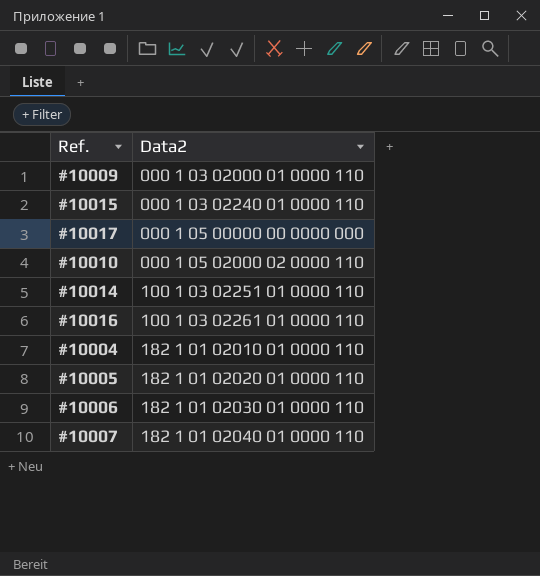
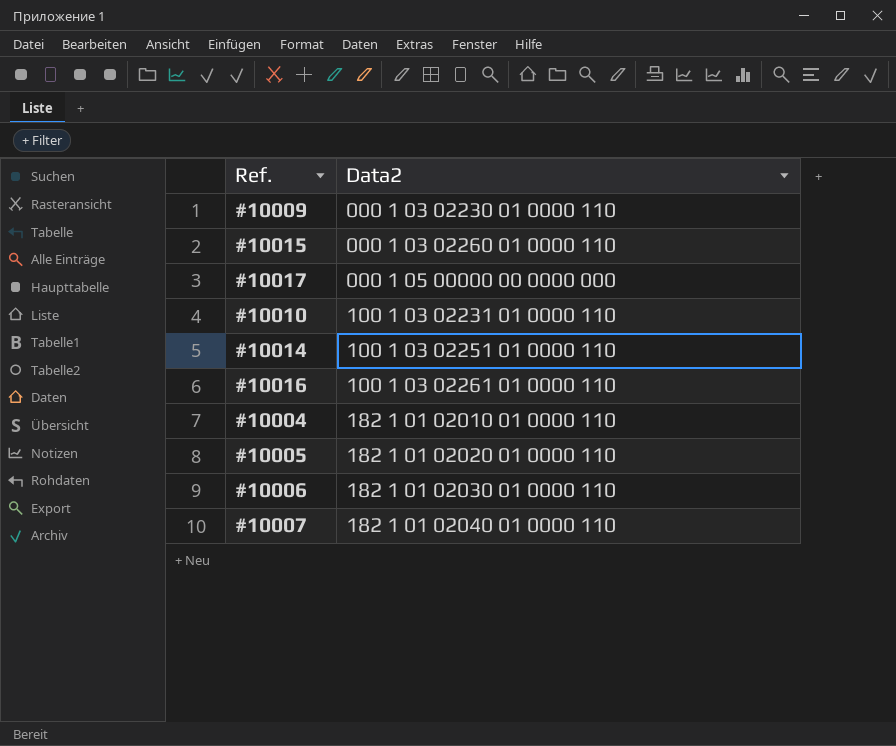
#10009 | Data2: 000 1 03 02000 01 0000 110 -> 000 1 03 02230 01 0000 110
#10015 | Data2: 000 1 03 02240 01 0000 110 -> 000 1 03 02260 01 0000 110
#10010 | Data2: 000 1 05 02000 02 0000 110 -> 100 1 03 02231 01 0000 110

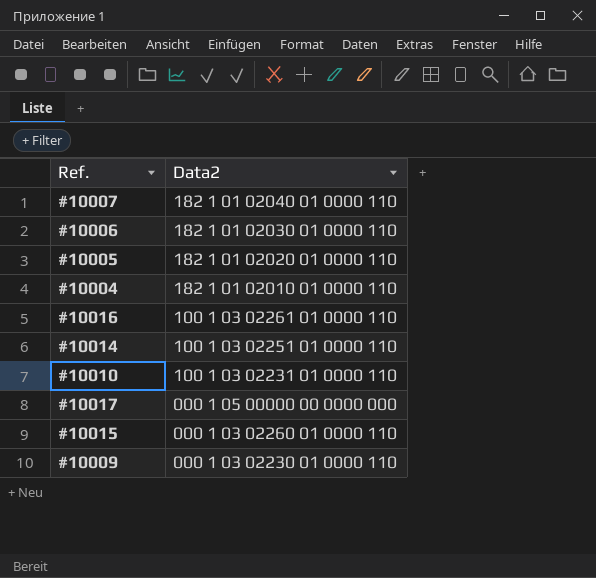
row order: Data2 ascending -> Data2 descending

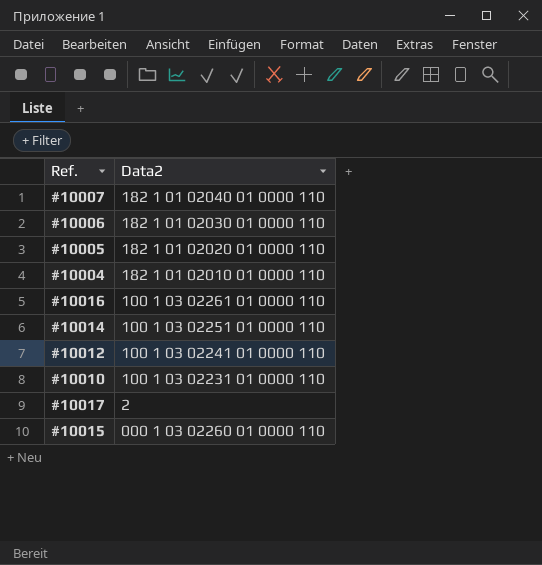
row #10009: 000 1 03 02230 01 0000 110 -> none
row #10012: none -> 100 1 03 02241 01 0000 110
#10017 | Data2: 000 1 05 00000 00 0000 000 -> 2

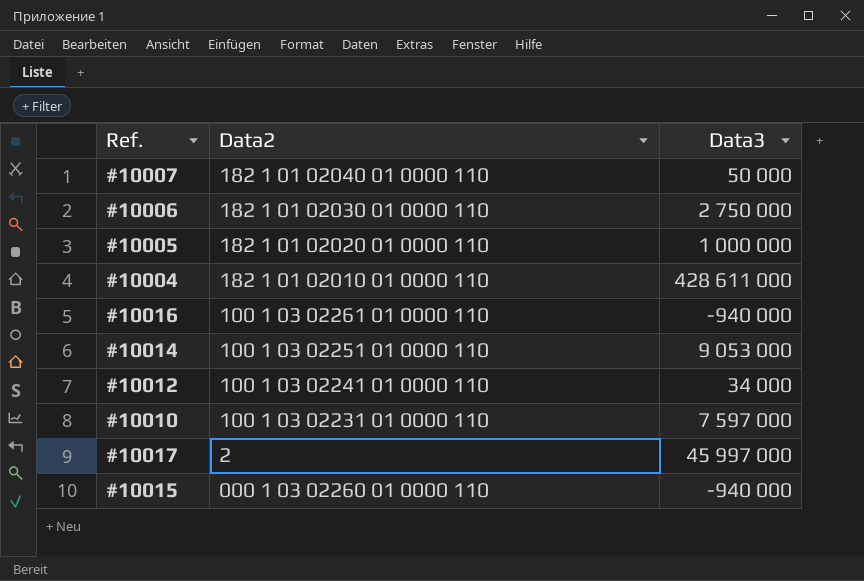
column Data3 | position: none -> 3

